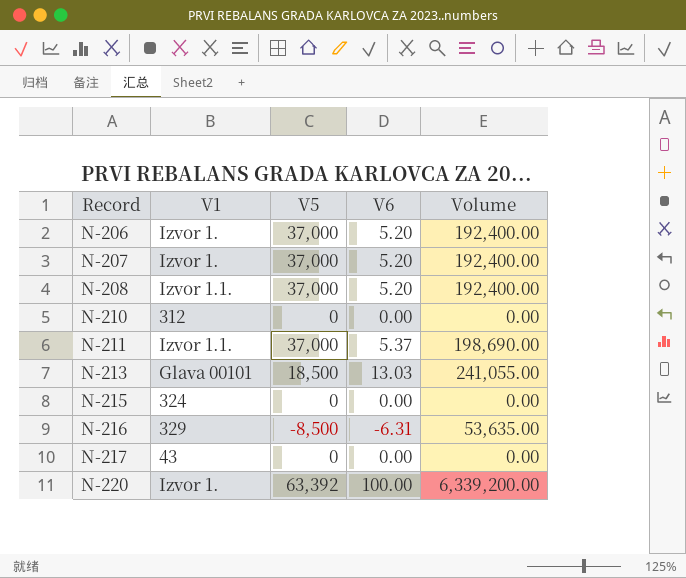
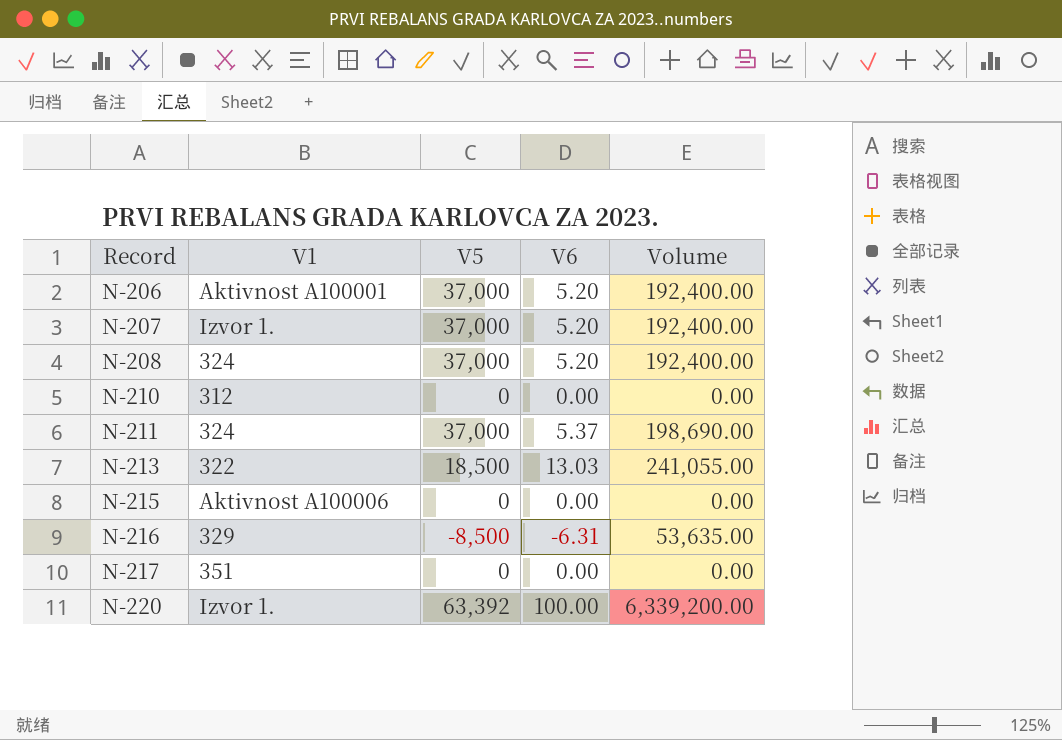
N-206 | V1: Izvor 1. -> Aktivnost A100001
N-208 | V1: Izvor 1.1. -> 324
N-211 | V1: Izvor 1.1. -> 324
N-213 | V1: Glava 00101 -> 322
N-215 | V1: 324 -> Aktivnost A100006
N-217 | V1: 43 -> 351

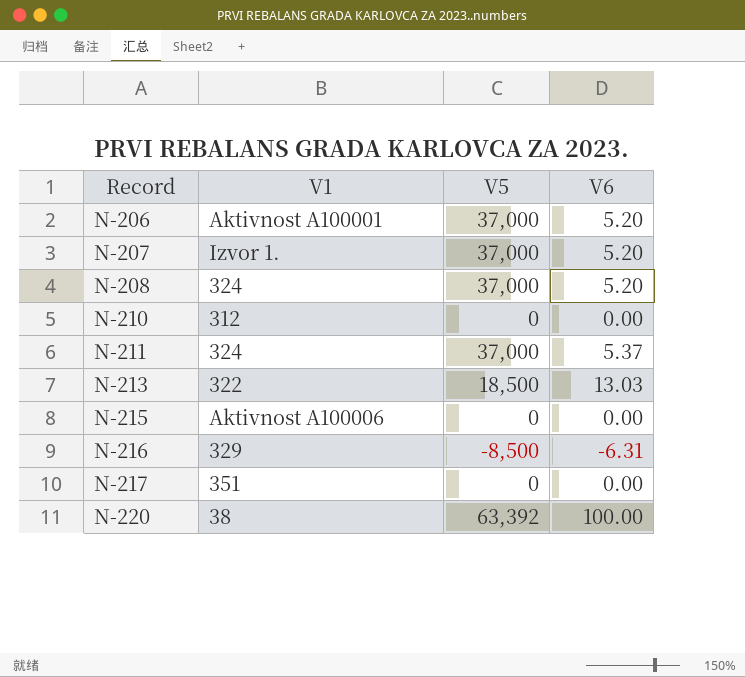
column Volume | formula: [V5] * [V6] -> none
N-220 | V1: Izvor 1. -> 38

